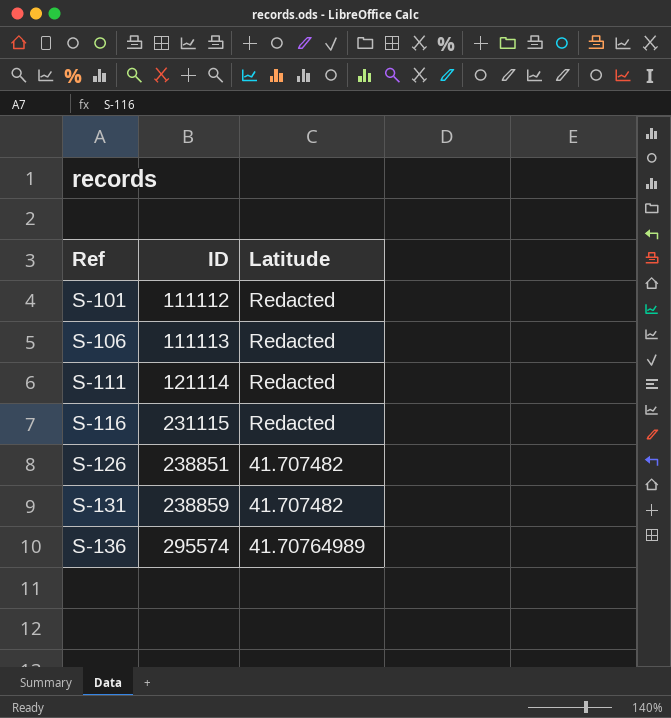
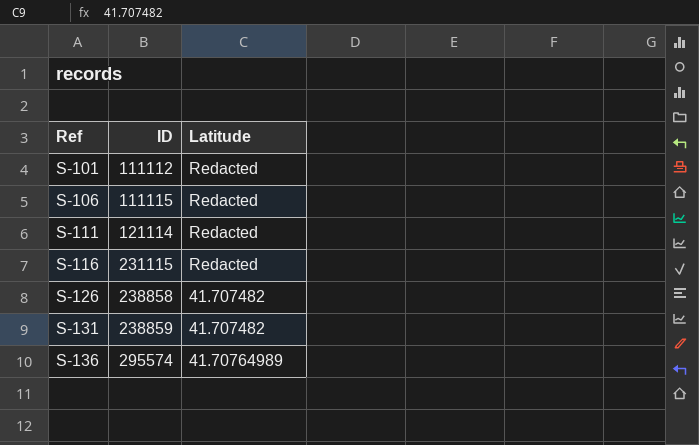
S-106 | ID: 111113 -> 111115
S-126 | ID: 238851 -> 238858

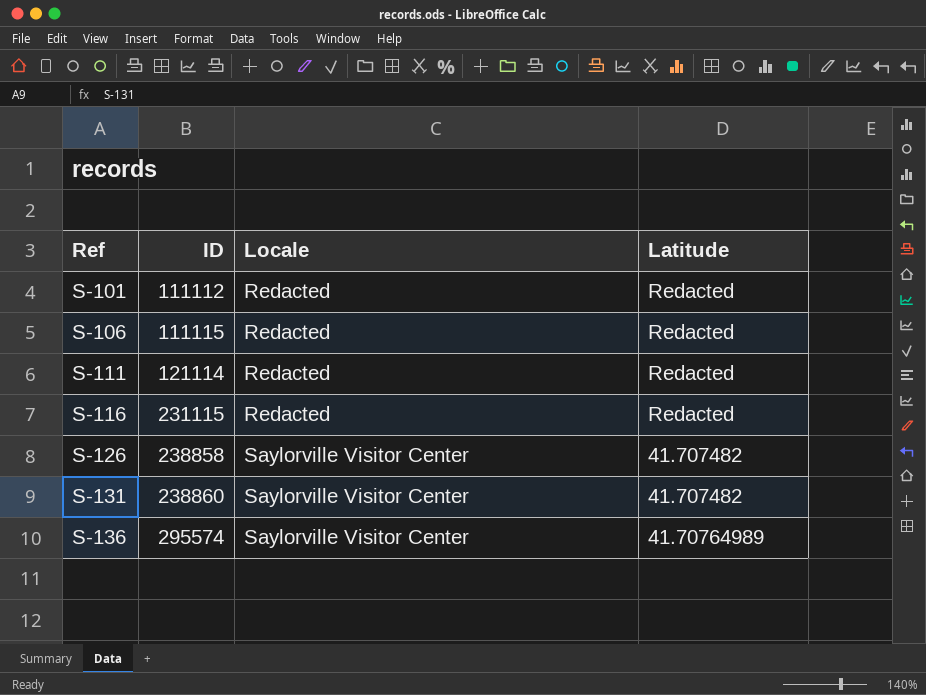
column Locale | position: none -> 3
S-131 | ID: 238859 -> 238860

